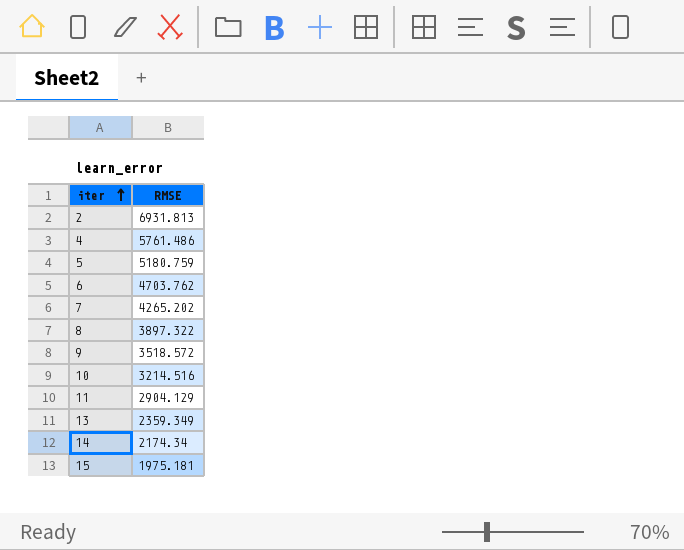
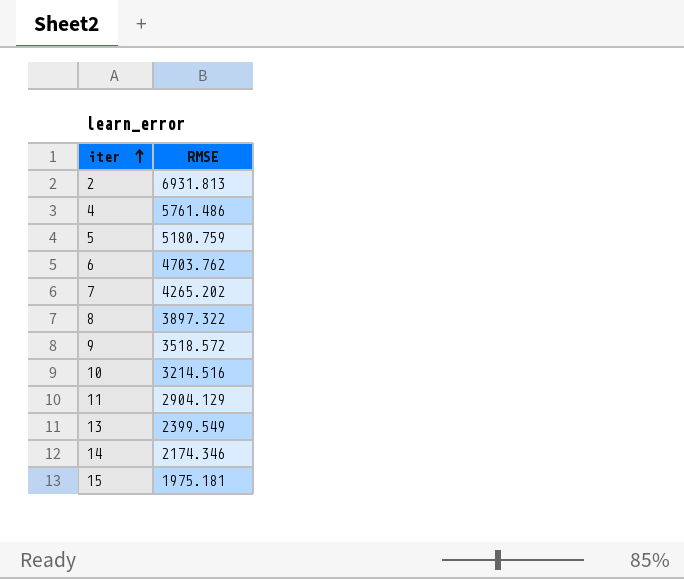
13 | RMSE: 2359.349 -> 2399.549
14 | RMSE: 2174.34 -> 2174.346

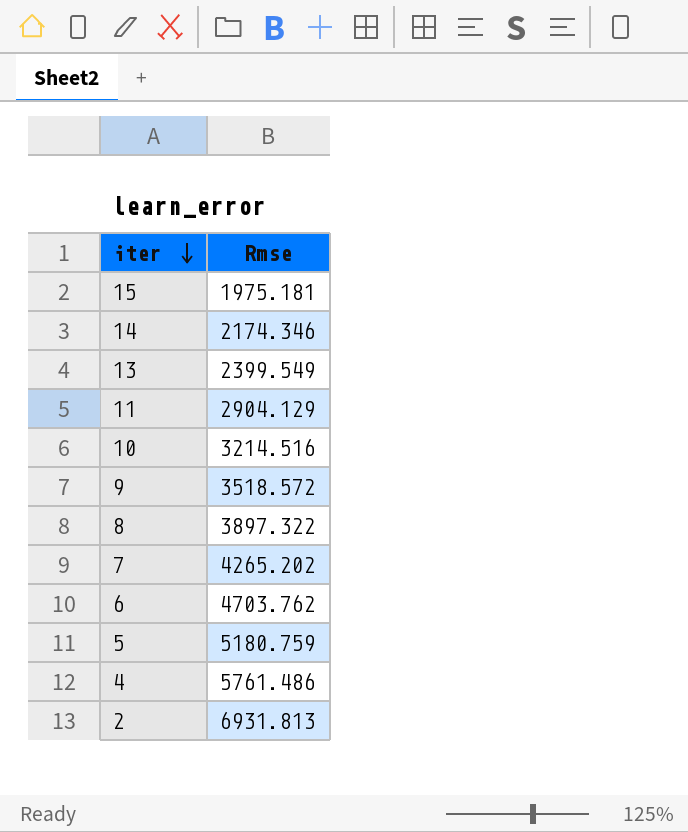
row order: iter ascending -> iter descending
column name: RMSE -> Rmse

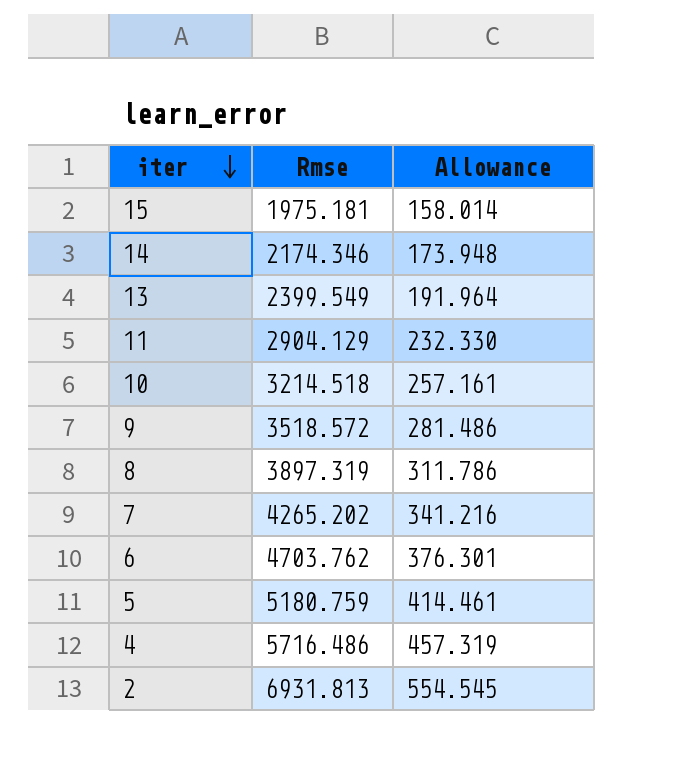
column Allowance | formula: none -> [Rmse] * 0.08
10 | Rmse: 3214.516 -> 3214.518
8 | Rmse: 3897.322 -> 3897.319
4 | Rmse: 5761.486 -> 5716.486

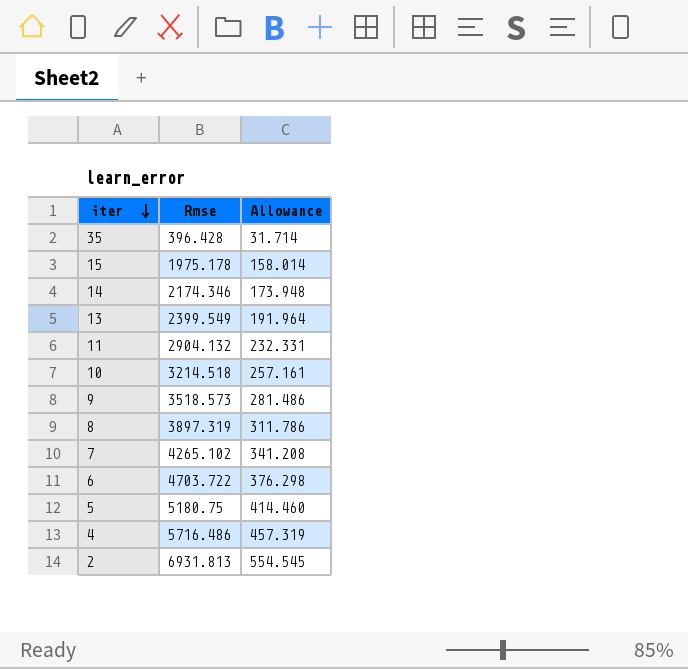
row 35: none -> 396.428 | 31.714
15 | Rmse: 1975.181 -> 1975.178
11 | Rmse: 2904.129 -> 2904.132
11 | Allowance: 232.330 -> 232.331
9 | Rmse: 3518.572 -> 3518.573
7 | Rmse: 4265.202 -> 4265.102
7 | Allowance: 341.216 -> 341.208
6 | Rmse: 4703.762 -> 4703.722
6 | Allowance: 376.301 -> 376.298
5 | Rmse: 5180.759 -> 5180.75
5 | Allowance: 414.461 -> 414.460

